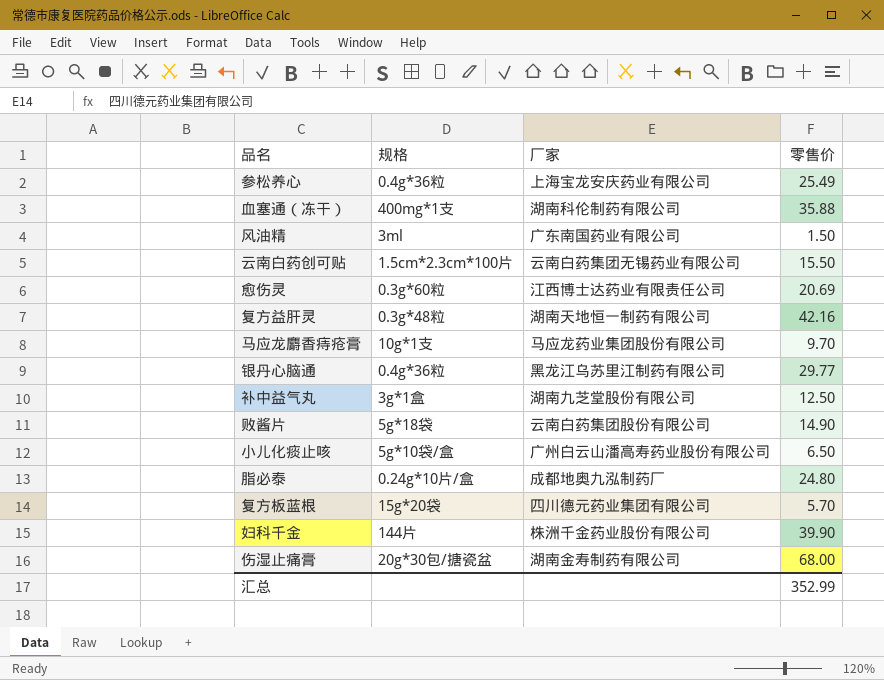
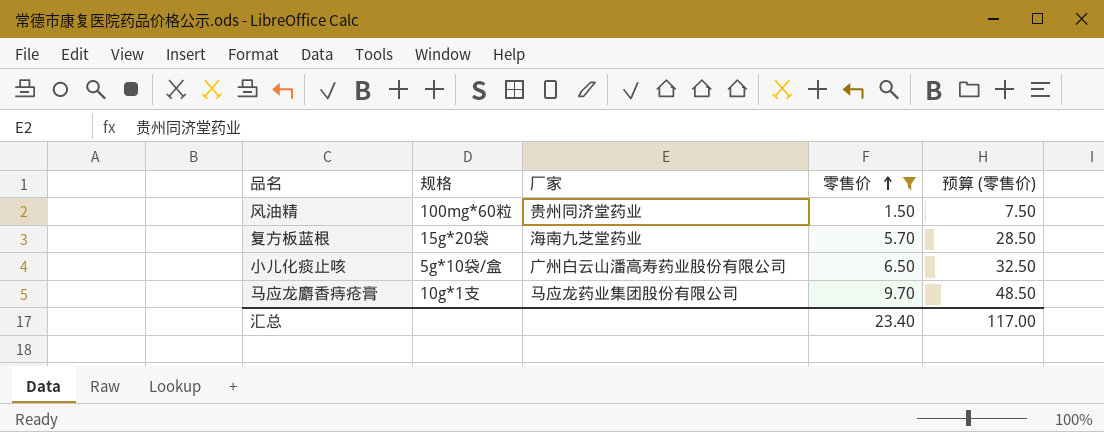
filter: none -> 零售价 <= 9.70
row order: none -> 零售价 ascending
column 预算 (零售价) | formula: none -> [零售价] * 5
风油精 | 规格: 3ml -> 100mg*60粒
风油精 | 厂家: 广东南国药业有限公司 -> 贵州同济堂药业
复方板蓝根 | 厂家: 四川德元药业集团有限公司 -> 海南九芝堂药业
汇总 | 零售价: 352.99 -> 23.40

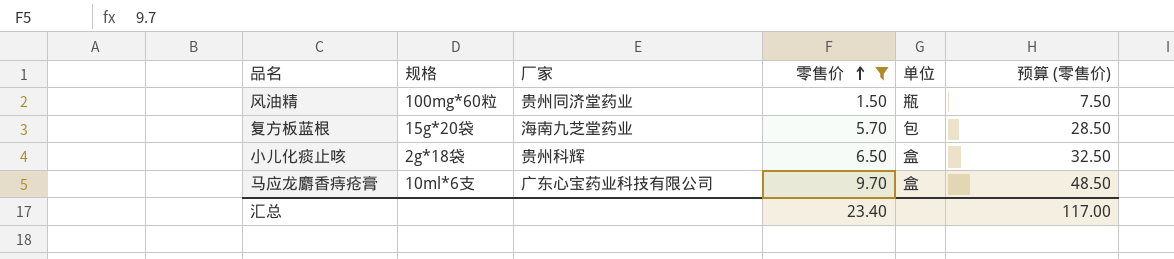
column 单位 | position: none -> 5
小儿化痰止咳 | 规格: 5g*10袋/盒 -> 2g*18袋
小儿化痰止咳 | 厂家: 广州白云山潘高寿药业股份有限公司 -> 贵州科辉
马应龙麝香痔疮膏 | 规格: 10g*1支 -> 10ml*6支
马应龙麝香痔疮膏 | 厂家: 马应龙药业集团股份有限公司 -> 广东心宝药业科技有限公司

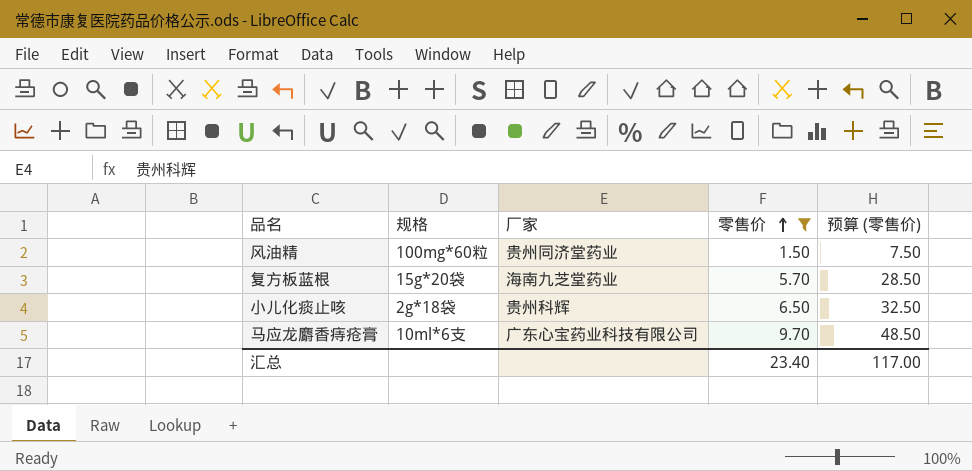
column 单位 | position: 5 -> none

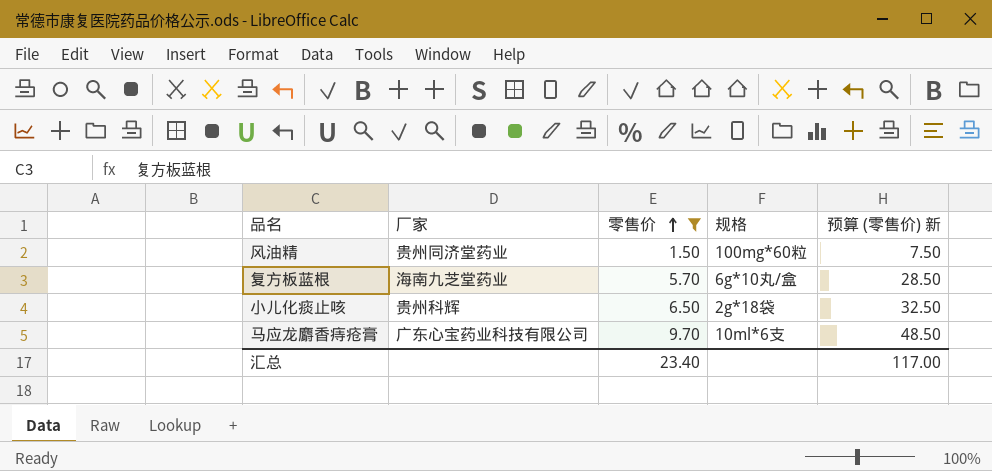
column 规格 | position: 2 -> 4
column name: 预算 (零售价) -> 预算 (零售价) 新
复方板蓝根 | 规格: 15g*20袋 -> 6g*10丸/盒

